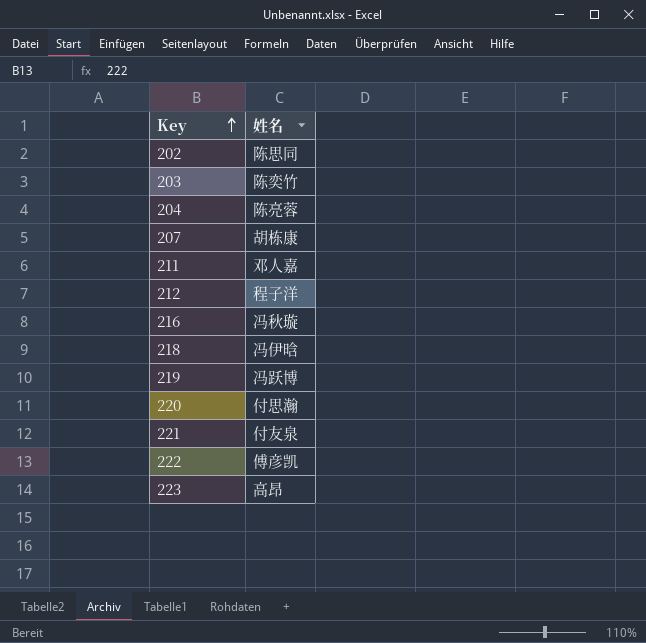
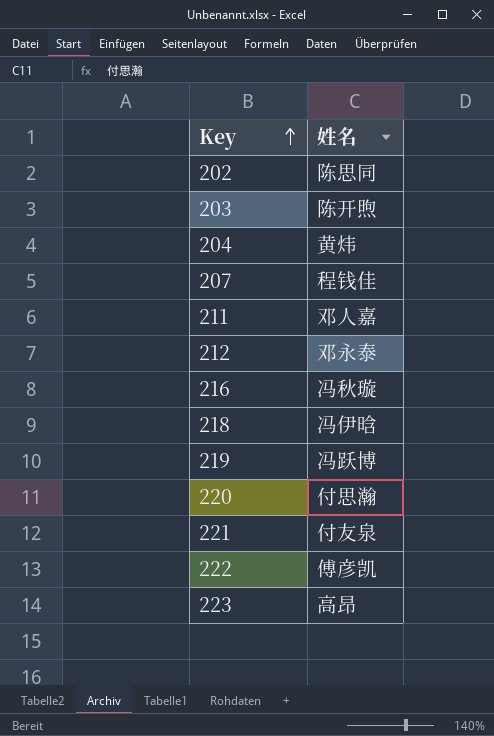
203 | 姓名: 陈奕竹 -> 陈开煦
204 | 姓名: 陈亮蓉 -> 黄炜
207 | 姓名: 胡栋康 -> 程钱佳
212 | 姓名: 程子洋 -> 邓永泰

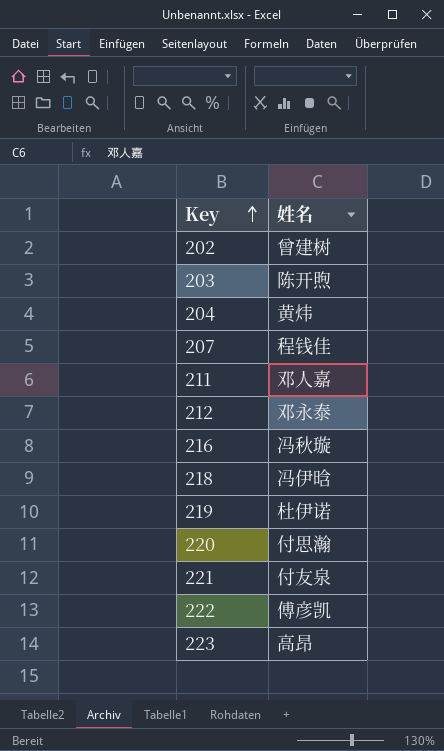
202 | 姓名: 陈思同 -> 曾建树
219 | 姓名: 冯跃博 -> 杜伊诺

